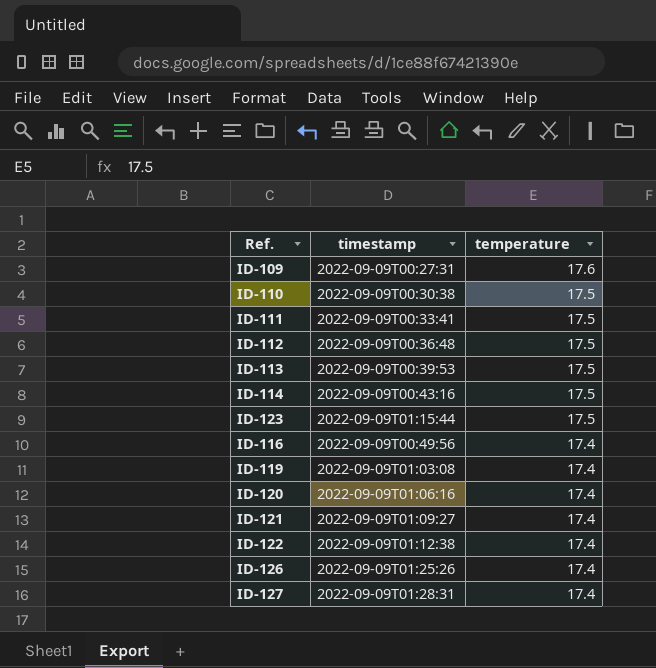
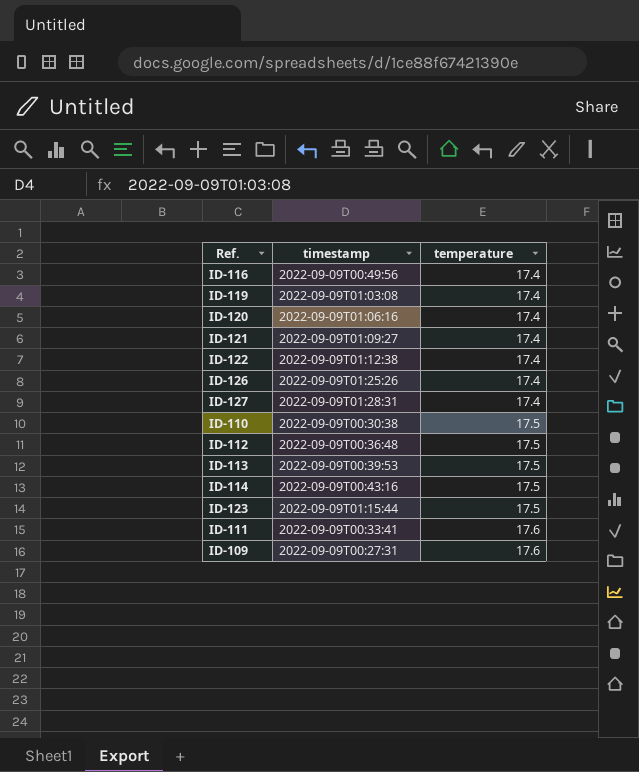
row order: temperature descending -> temperature ascending
ID-111 | temperature: 17.5 -> 17.6

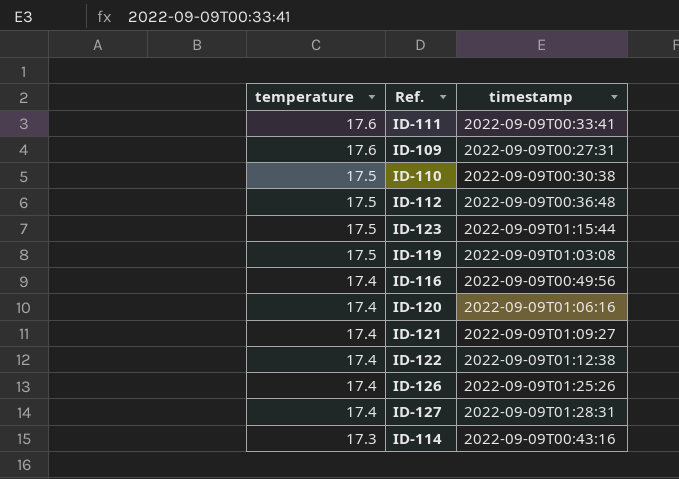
row order: temperature ascending -> temperature descending
column temperature | position: 3 -> 1
row ID-113: 2022-09-09T00:39:53 | 17.5 -> none
ID-119 | temperature: 17.4 -> 17.5
ID-114 | temperature: 17.5 -> 17.3

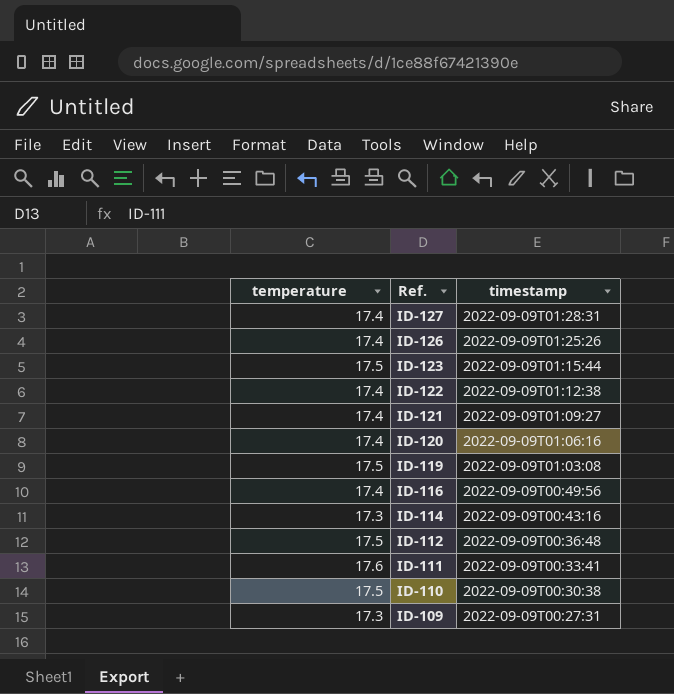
row order: temperature descending -> Ref. descending
ID-109 | temperature: 17.6 -> 17.3

